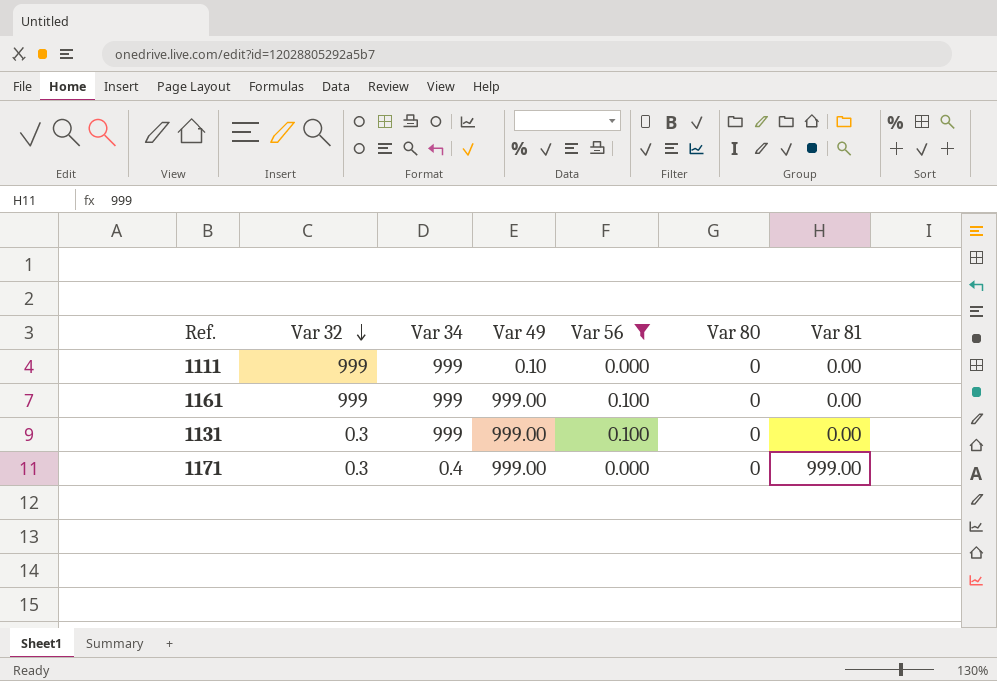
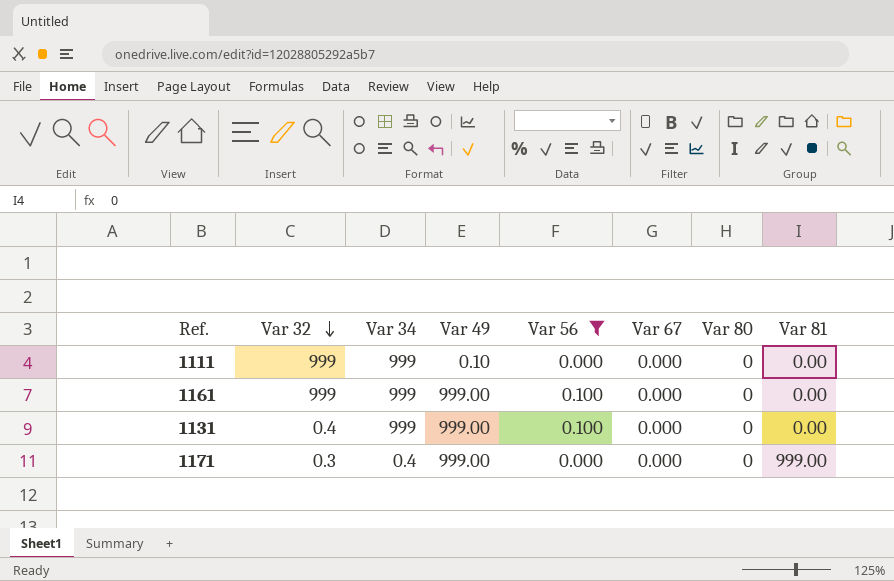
column Var 67 | position: none -> 6
1131 | Var 32: 0.3 -> 0.4

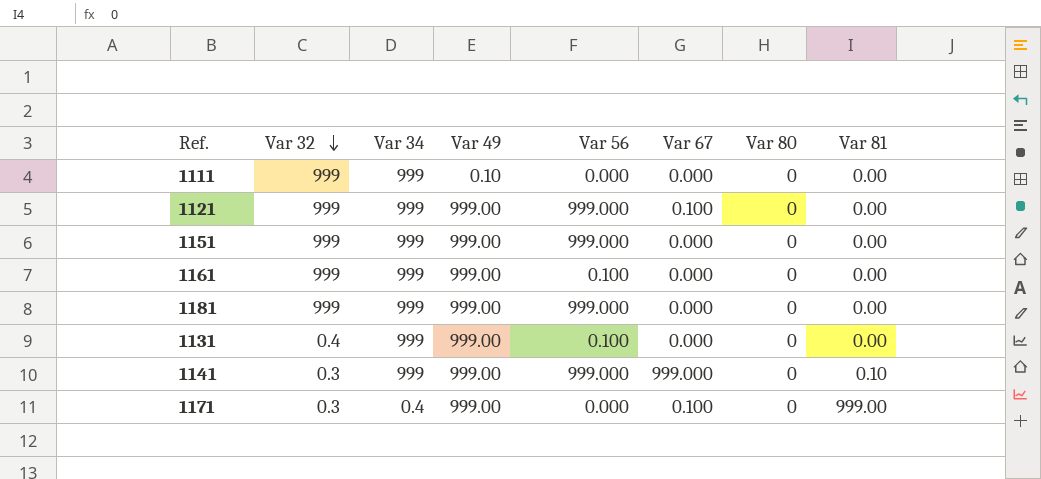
filter: Var 56 != 999.000 -> none
1171 | Var 67: 0.000 -> 0.100

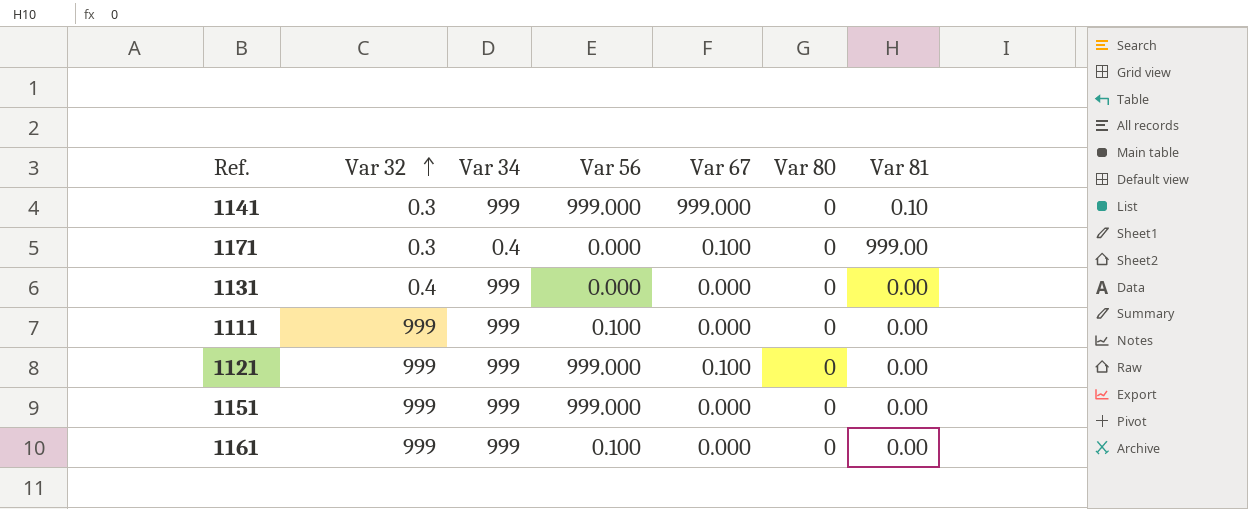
row order: Var 32 descending -> Var 32 ascending
column Var 49 | position: 4 -> none
row 1181: 999 | 999 | 999.00 | 999.000 | 0.000 | 0 | 0.00 -> none
1131 | Var 56: 0.100 -> 0.000
1111 | Var 56: 0.000 -> 0.100

